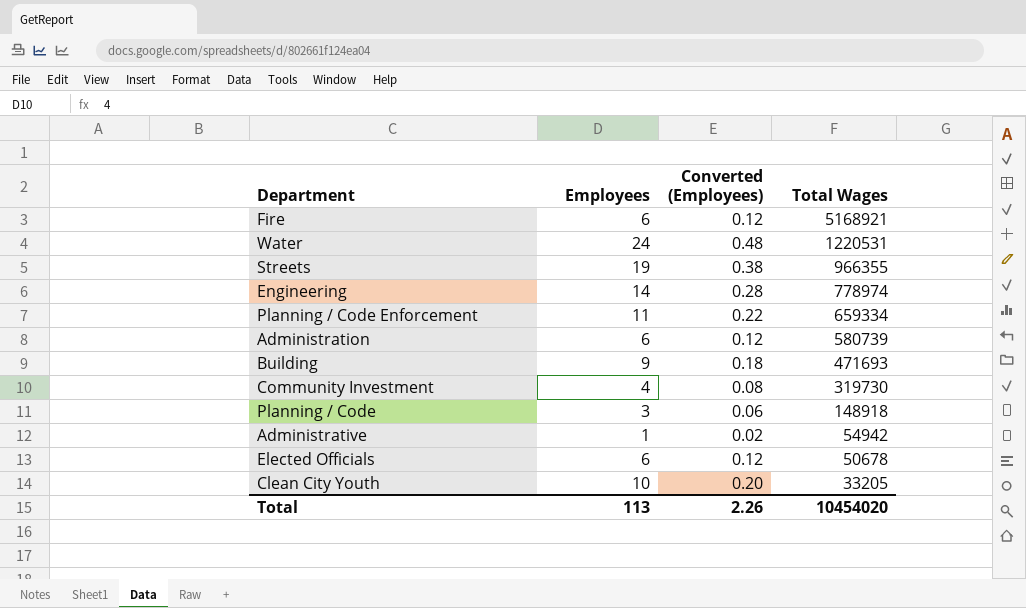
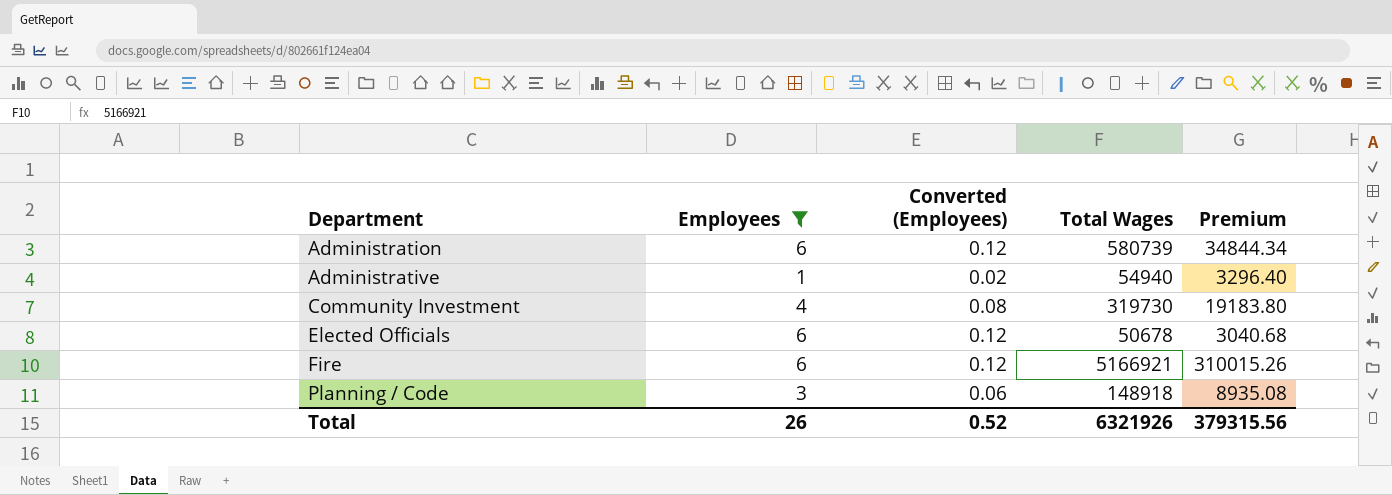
filter: none -> Employees <= 6
row order: Total Wages descending -> Department ascending
column Premium | formula: none -> [Total Wages] * 0.06
Administrative | Total Wages: 54942 -> 54940
Fire | Total Wages: 5168921 -> 5166921
Total | Employees: 113 -> 26
Total | Converted (Employees): 2.26 -> 0.52
Total | Total Wages: 10454020 -> 6321926

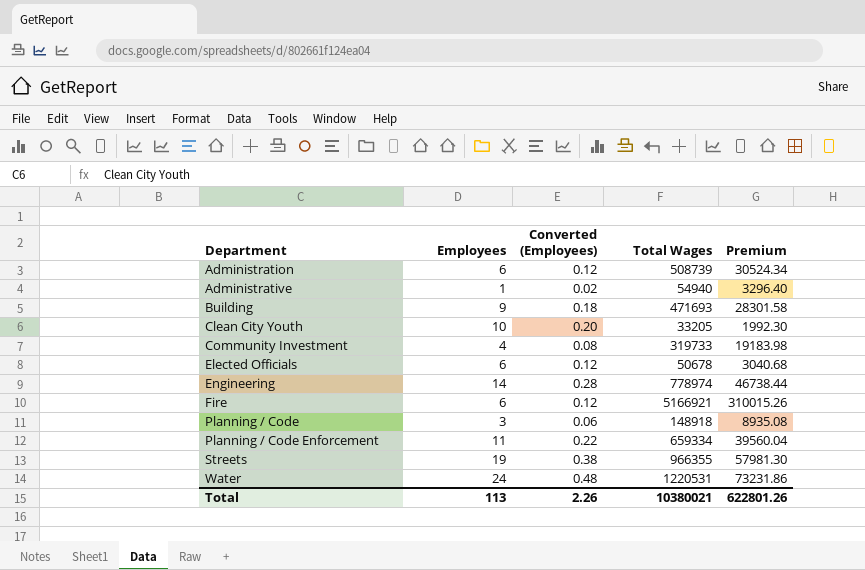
filter: Employees <= 6 -> none
Administration | Total Wages: 580739 -> 508739
Administration | Premium: 34844.34 -> 30524.34
Community Investment | Total Wages: 319730 -> 319733
Community Investment | Premium: 19183.80 -> 19183.98
Total | Employees: 26 -> 113
Total | Converted (Employees): 0.52 -> 2.26
Total | Total Wages: 6321926 -> 10380021
Total | Premium: 379315.56 -> 622801.26

